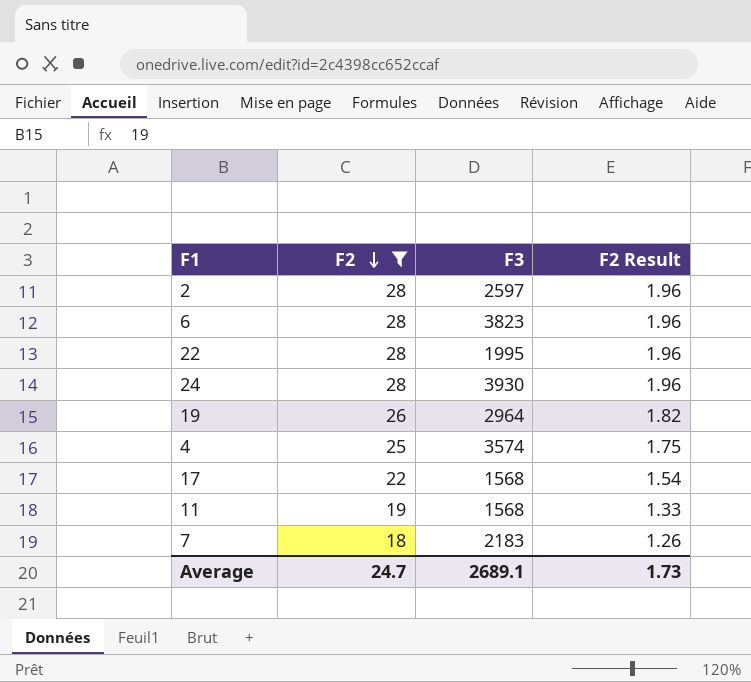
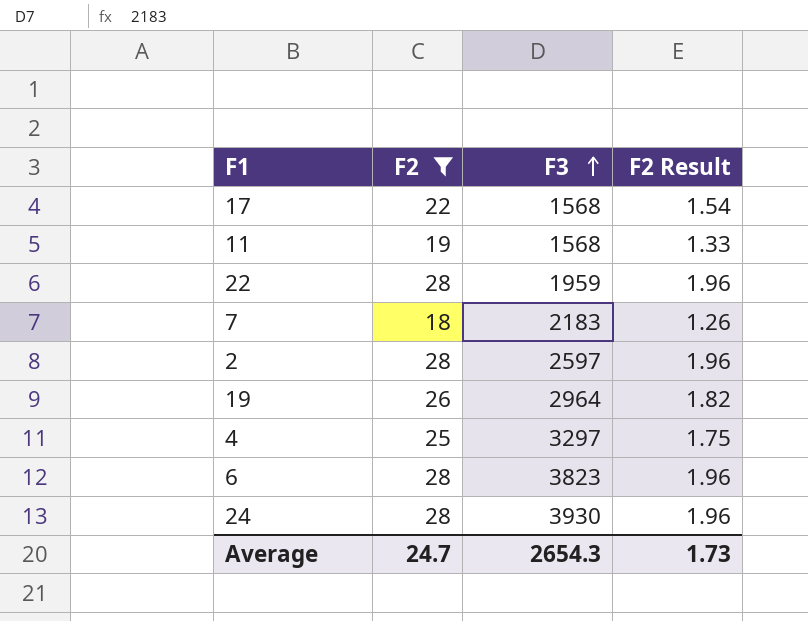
row order: F2 descending -> F3 ascending
22 | F3: 1995 -> 1959
4 | F3: 3574 -> 3297
Average | F3: 2689.1 -> 2654.3

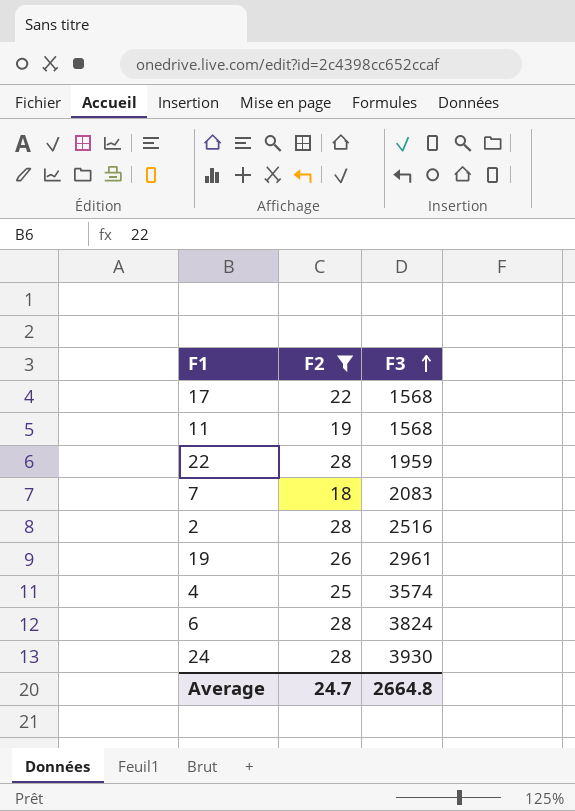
column F2 Result | formula: [F2] * 0.07 -> none
7 | F3: 2183 -> 2083
2 | F3: 2597 -> 2516
19 | F3: 2964 -> 2961
4 | F3: 3297 -> 3574
6 | F3: 3823 -> 3824
Average | F3: 2654.3 -> 2664.8

